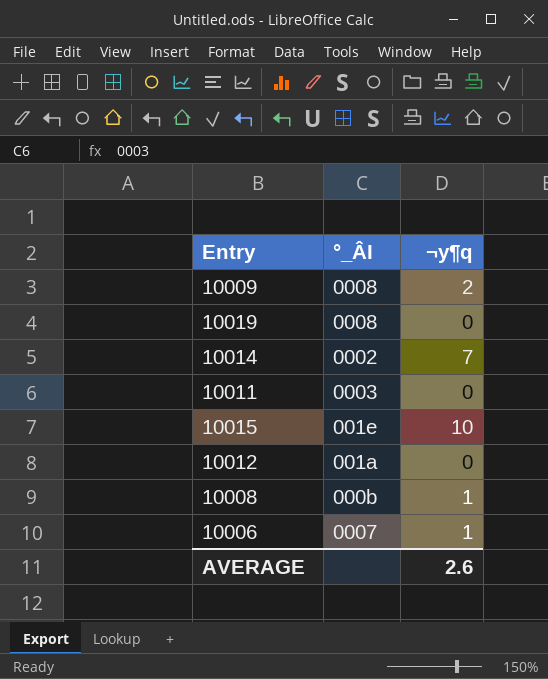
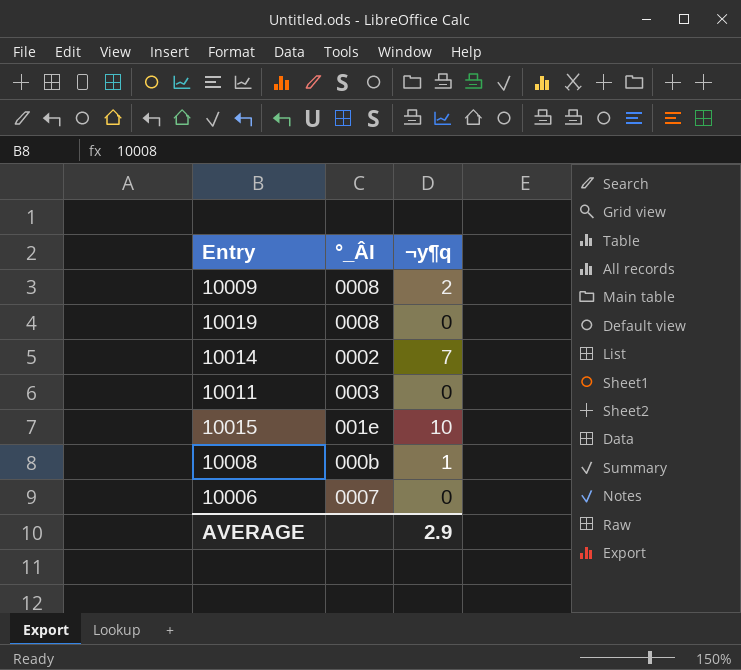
row 10012: 001a | 0 -> none
10006 | ¬y¶q: 1 -> 0
AVERAGE | ¬y¶q: 2.6 -> 2.9

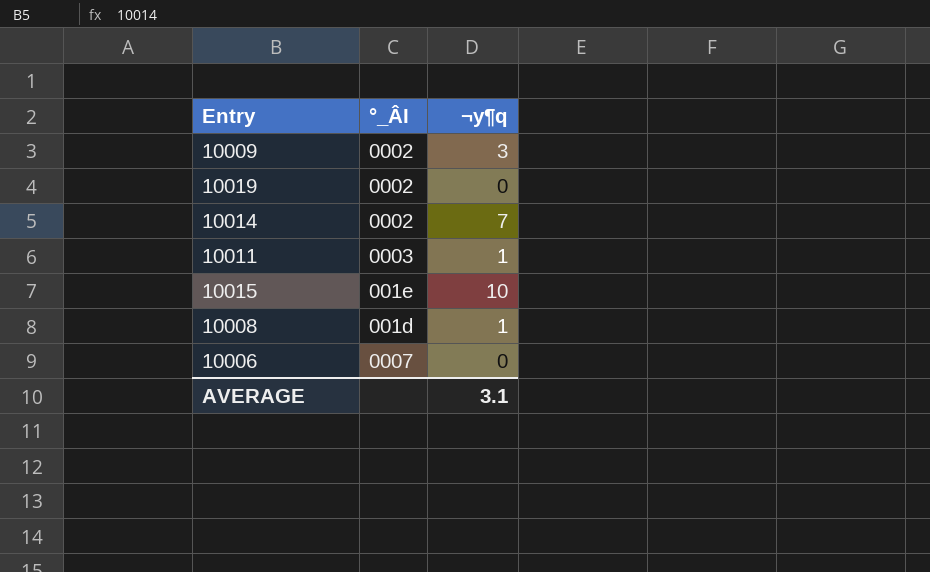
10009 | °_ÂI: 0008 -> 0002
10009 | ¬y¶q: 2 -> 3
10019 | °_ÂI: 0008 -> 0002
10011 | ¬y¶q: 0 -> 1
10008 | °_ÂI: 000b -> 001d
AVERAGE | ¬y¶q: 2.9 -> 3.1

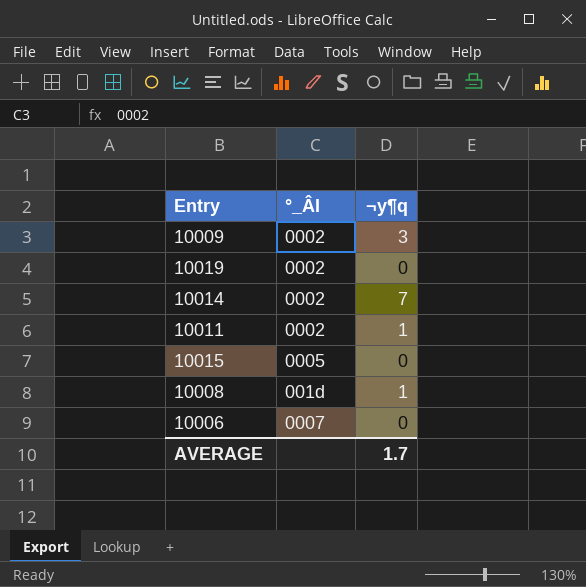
10011 | °_ÂI: 0003 -> 0002
10015 | °_ÂI: 001e -> 0005
10015 | ¬y¶q: 10 -> 0
AVERAGE | ¬y¶q: 3.1 -> 1.7

